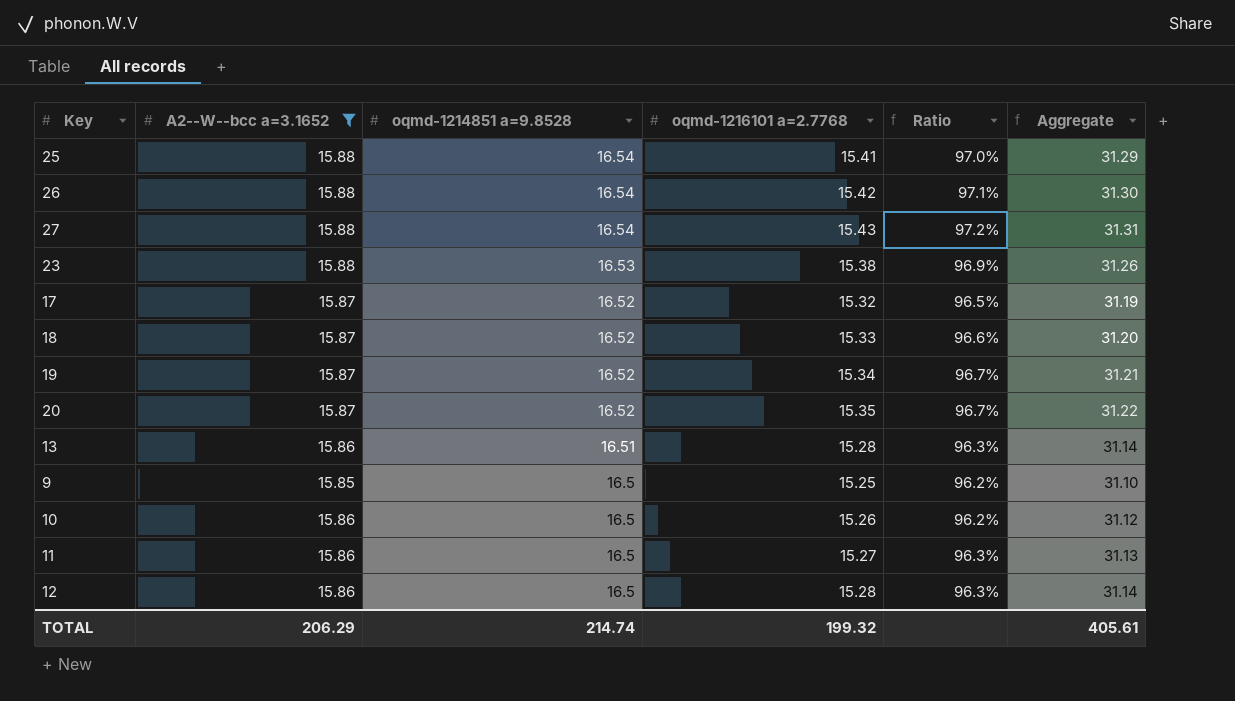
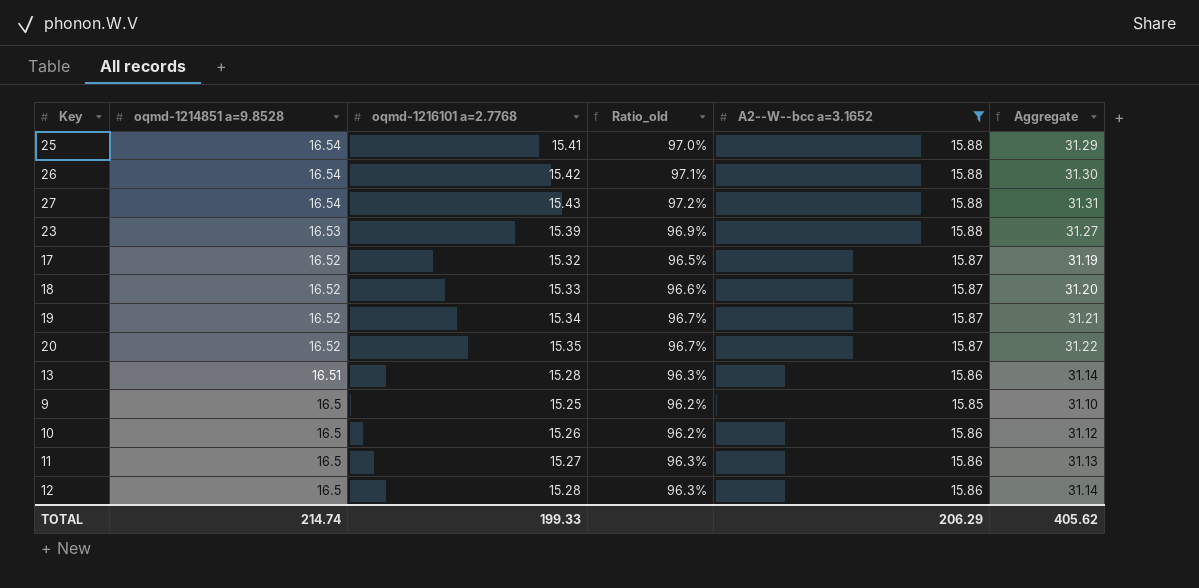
column name: Ratio -> Ratio_old
column A2--W--bcc a=3.1652 | position: 2 -> 5
23 | oqmd-1216101 a=2.7768: 15.38 -> 15.39
23 | Aggregate: 31.26 -> 31.27
TOTAL | oqmd-1216101 a=2.7768: 199.32 -> 199.33
TOTAL | Aggregate: 405.61 -> 405.62

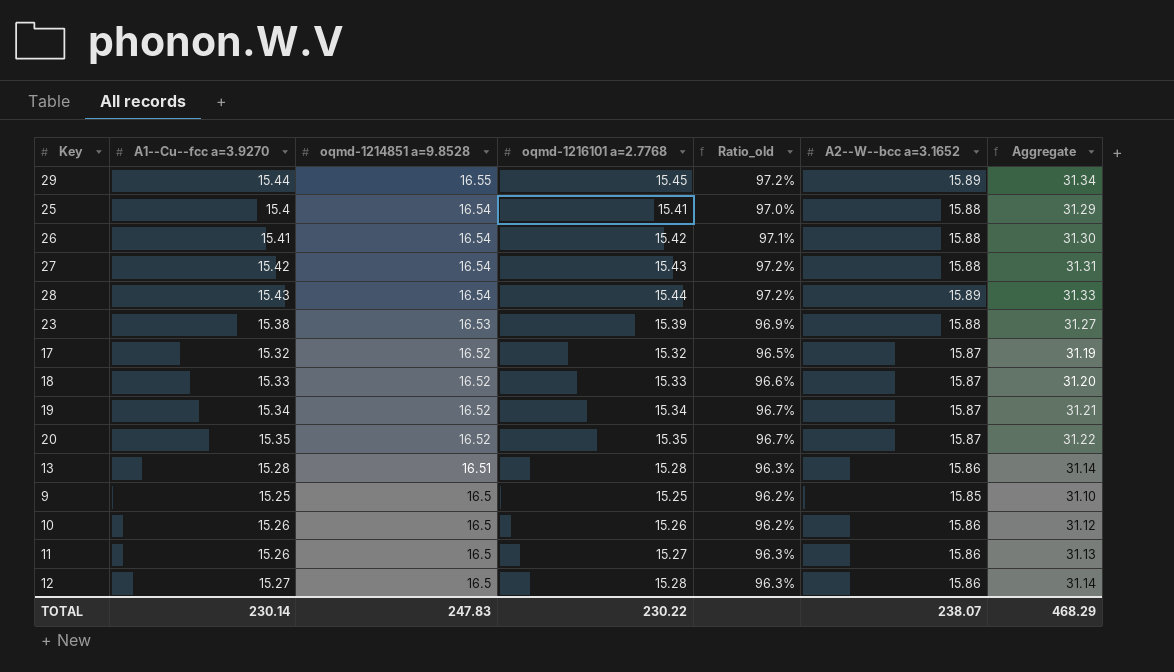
filter: A2--W--bcc a=3.1652 != 15.89 -> none
column A1--Cu--fcc a=3.9270 | position: none -> 2
TOTAL | oqmd-1214851 a=9.8528: 214.74 -> 247.83
TOTAL | oqmd-1216101 a=2.7768: 199.33 -> 230.22
TOTAL | A2--W--bcc a=3.1652: 206.29 -> 238.07
TOTAL | Aggregate: 405.62 -> 468.29

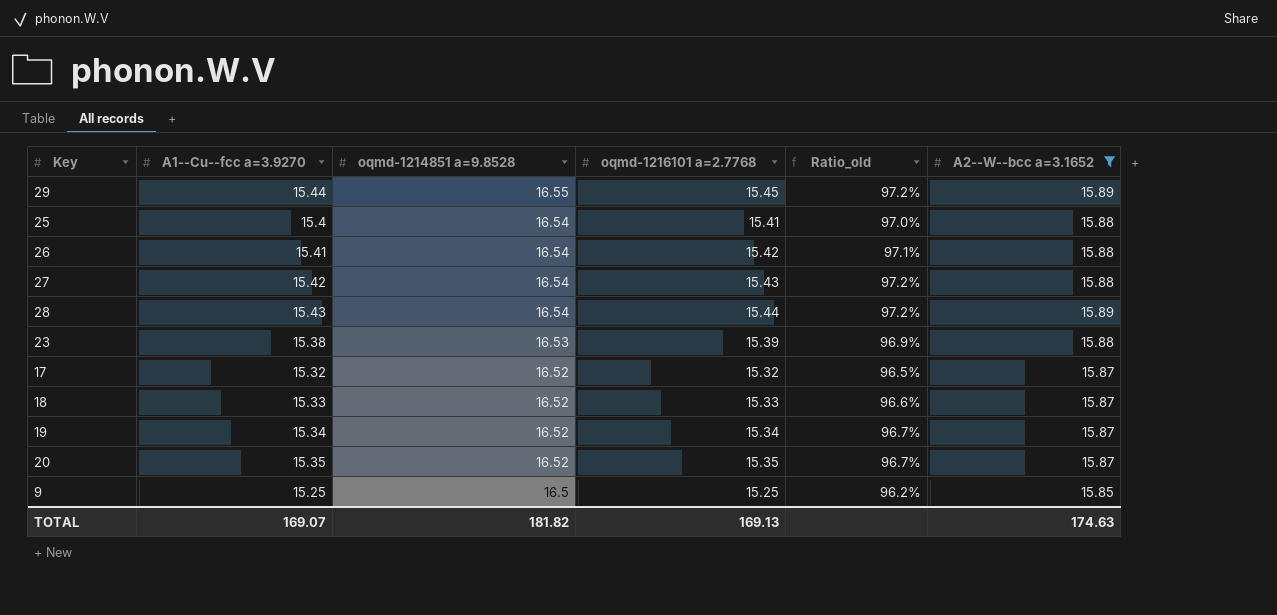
filter: none -> A2--W--bcc a=3.1652 != 15.86
column Aggregate | formula: [oqmd-1216101 a=2.7768] + [A2--W--bcc a=3.1652] -> none
TOTAL | A1--Cu--fcc a=3.9270: 230.14 -> 169.07
TOTAL | oqmd-1214851 a=9.8528: 247.83 -> 181.82
TOTAL | oqmd-1216101 a=2.7768: 230.22 -> 169.13
TOTAL | A2--W--bcc a=3.1652: 238.07 -> 174.63

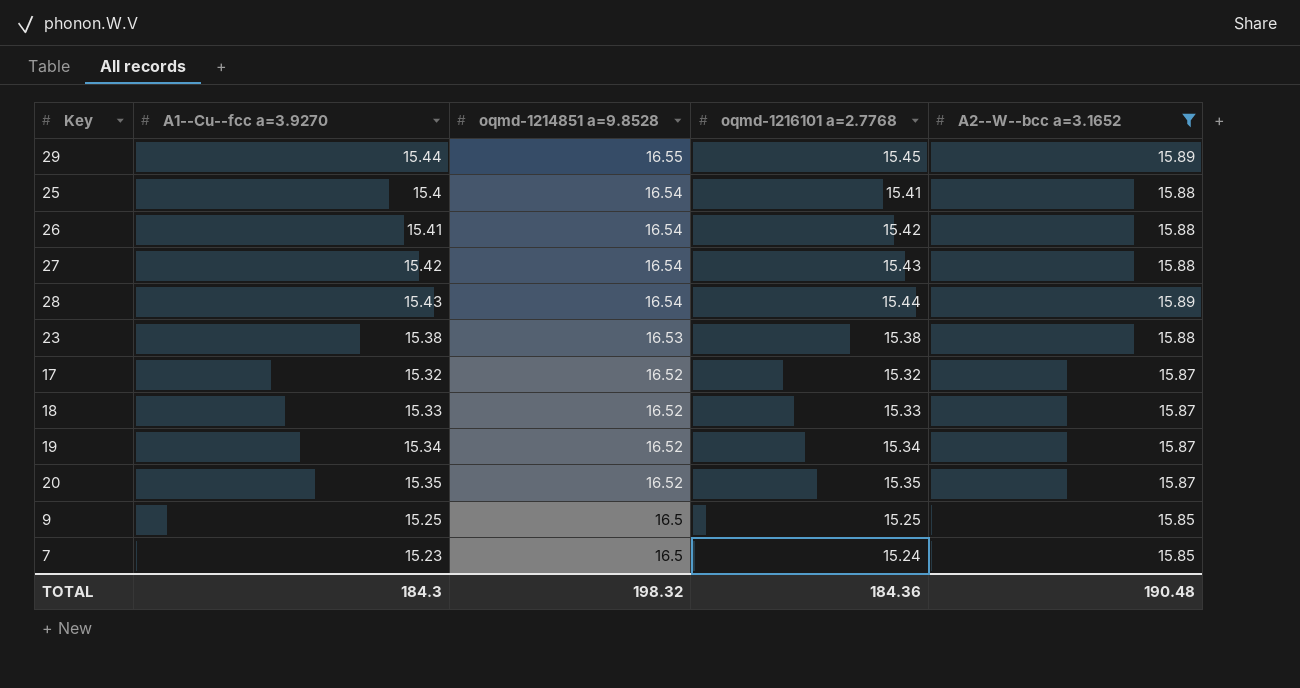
column Ratio_old | formula: [oqmd-1216101 a=2.7768] / [A2--W--bcc a=3.1652] -> none
23 | oqmd-1216101 a=2.7768: 15.39 -> 15.38
row 7: none -> 15.23 | 16.5 | 15.24 | 15.85
TOTAL | A1--Cu--fcc a=3.9270: 169.07 -> 184.3
TOTAL | oqmd-1214851 a=9.8528: 181.82 -> 198.32
TOTAL | oqmd-1216101 a=2.7768: 169.13 -> 184.36
TOTAL | A2--W--bcc a=3.1652: 174.63 -> 190.48

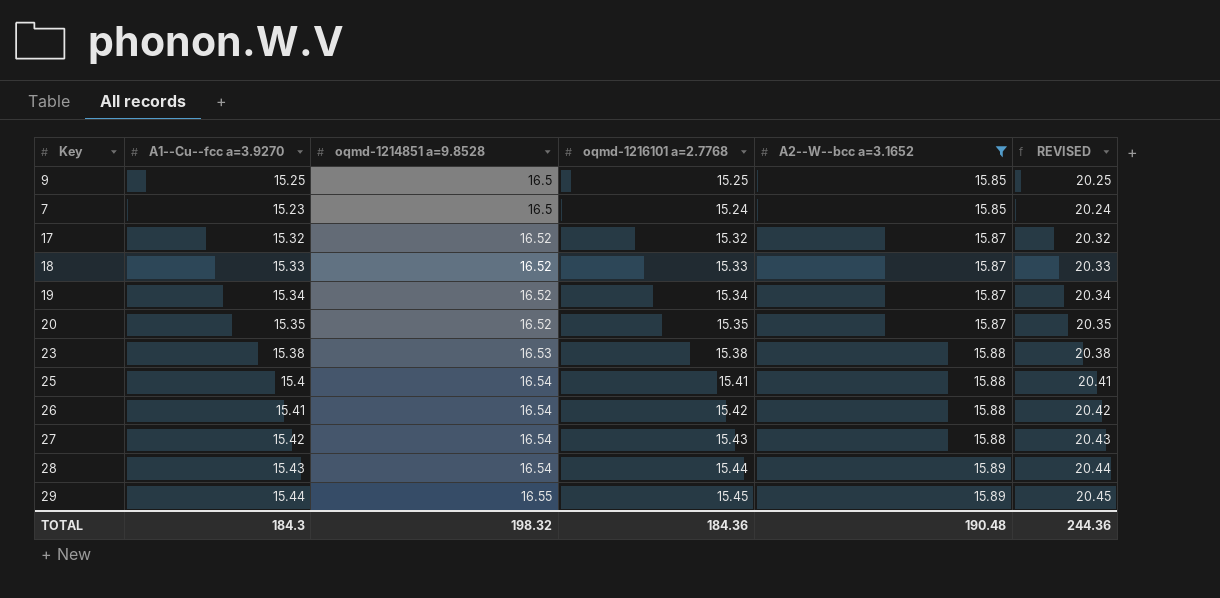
row order: oqmd-1214851 a=9.8528 descending -> oqmd-1214851 a=9.8528 ascending
column REVISED | formula: none -> [oqmd-1216101 a=2.7768] + 5

